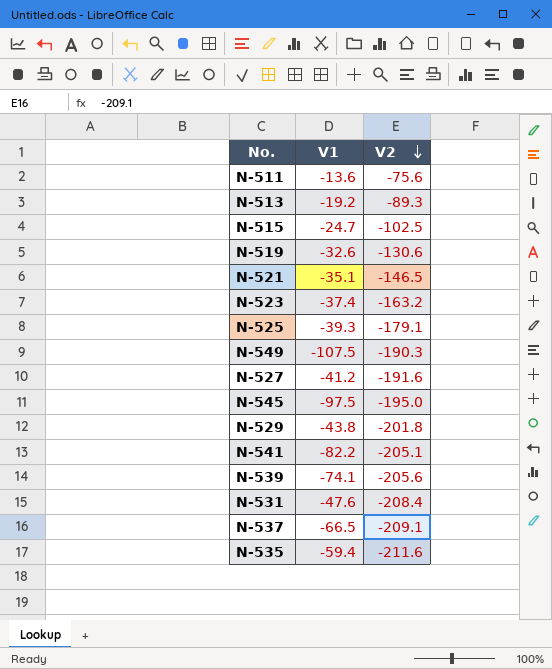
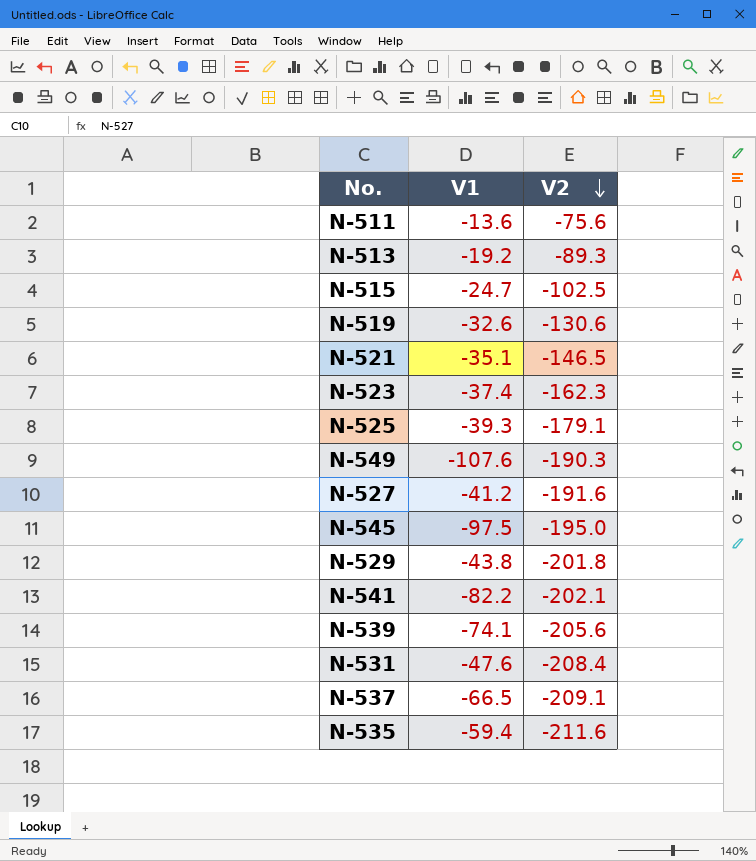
N-523 | V2: -163.2 -> -162.3
N-549 | V1: -107.5 -> -107.6
N-541 | V2: -205.1 -> -202.1

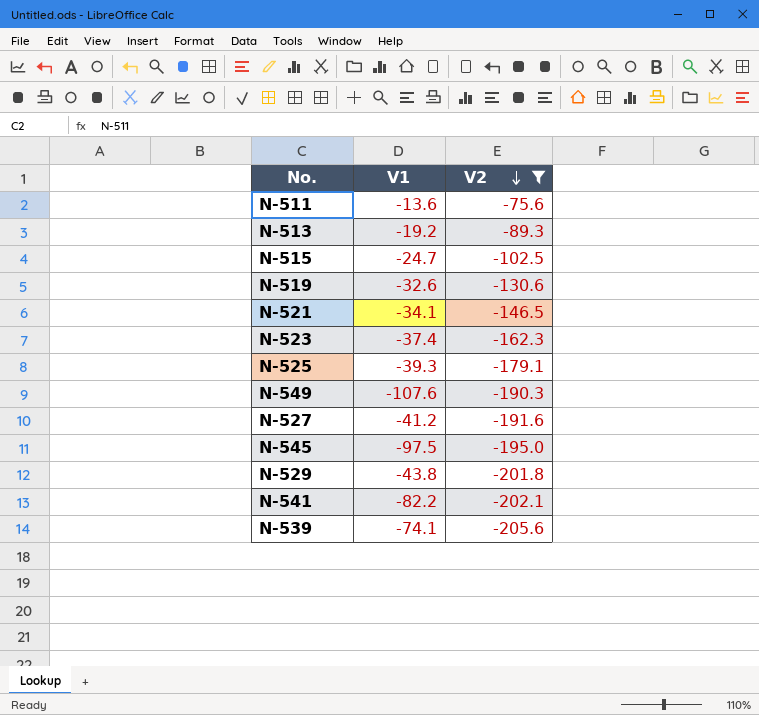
filter: none -> V2 >= -205.6
N-521 | V1: -35.1 -> -34.1

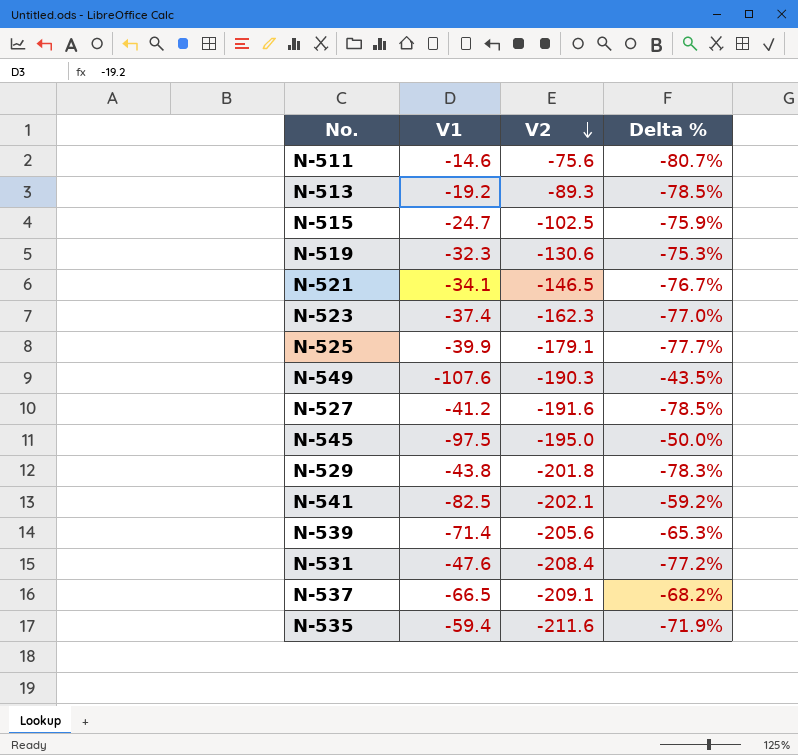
filter: V2 >= -205.6 -> none
column Delta % | formula: none -> ([V1] - [V2]) / [V2]
N-511 | V1: -13.6 -> -14.6
N-519 | V1: -32.6 -> -32.3
N-525 | V1: -39.3 -> -39.9
N-541 | V1: -82.2 -> -82.5
N-539 | V1: -74.1 -> -71.4

